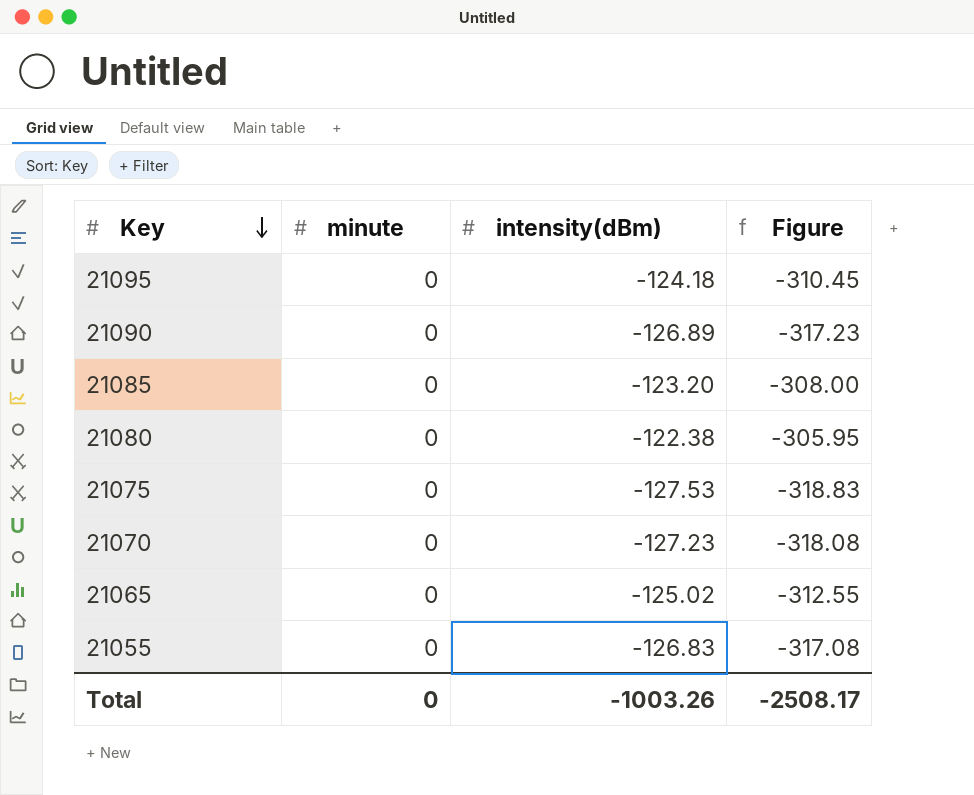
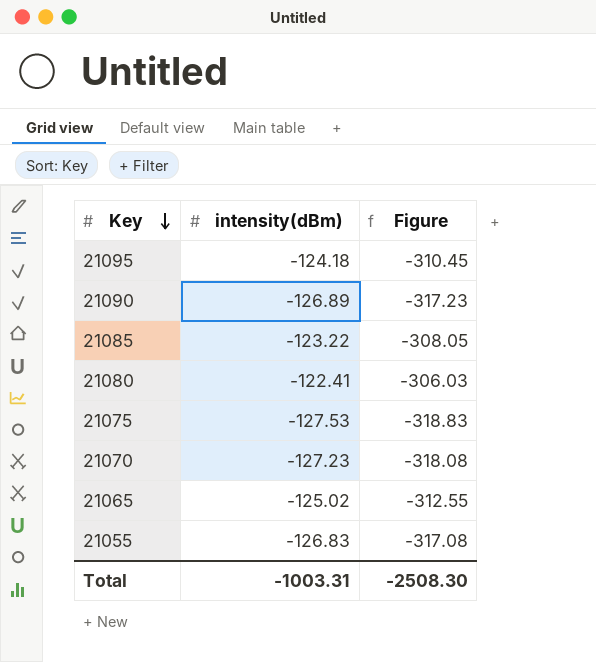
column minute | position: 2 -> none
21085 | intensity(dBm): -123.20 -> -123.22
21085 | Figure: -308.00 -> -308.05
21080 | intensity(dBm): -122.38 -> -122.41
21080 | Figure: -305.95 -> -306.03
Total | intensity(dBm): -1003.26 -> -1003.31
Total | Figure: -2508.17 -> -2508.30

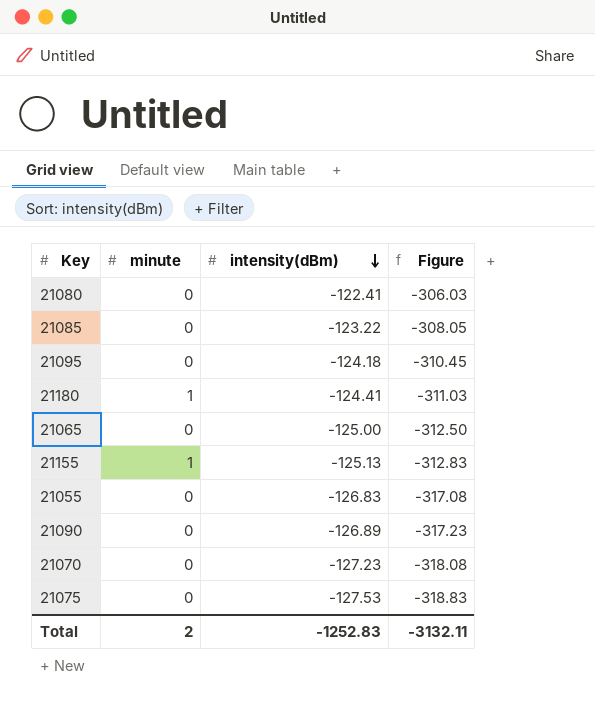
row order: Key descending -> intensity(dBm) descending
column minute | position: none -> 2
row 21180: none -> 1 | -124.41 | -311.03
21065 | intensity(dBm): -125.02 -> -125.00
21065 | Figure: -312.55 -> -312.50
row 21155: none -> 1 | -125.13 | -312.83
Total | intensity(dBm): -1003.31 -> -1252.83
Total | Figure: -2508.30 -> -3132.11

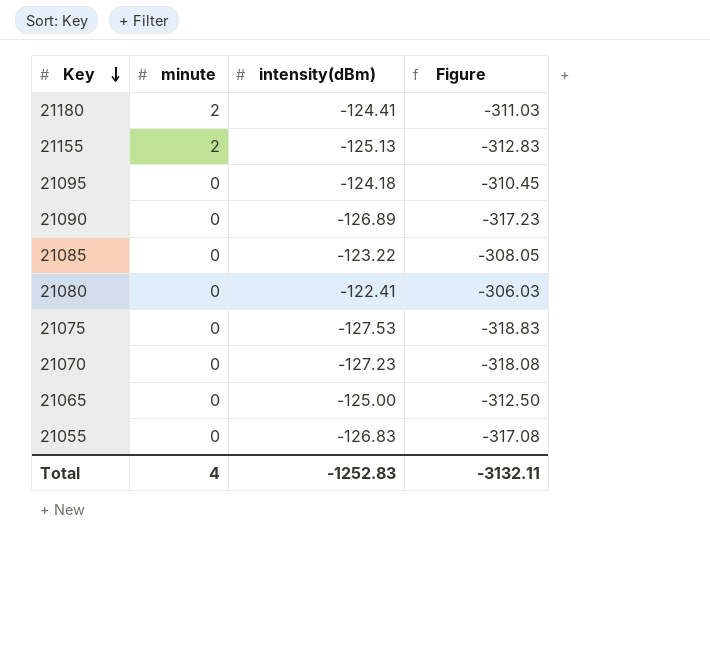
row order: intensity(dBm) descending -> Key descending
21180 | minute: 1 -> 2
21155 | minute: 1 -> 2
Total | minute: 2 -> 4

